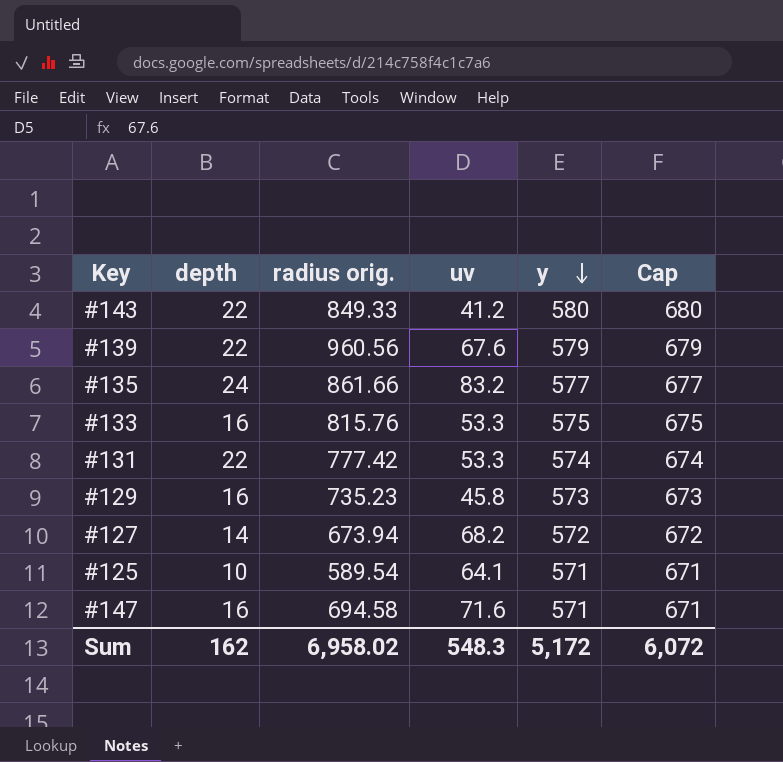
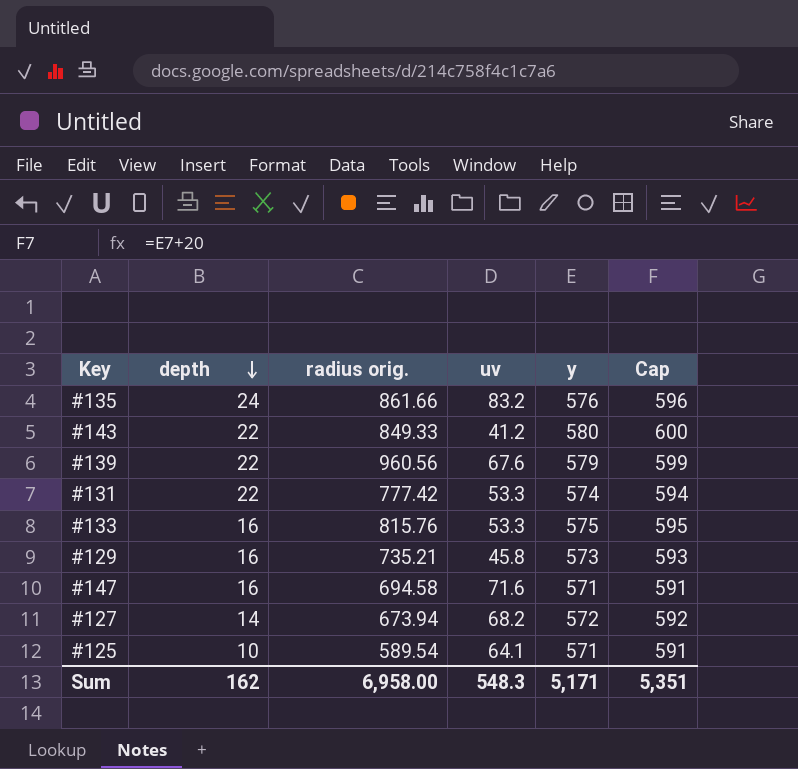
row order: y descending -> depth descending
column Cap | formula: [y] + 100 -> [y] + 20
#135 | y: 577 -> 576
#129 | radius orig.: 735.23 -> 735.21
Sum | radius orig.: 6,958.02 -> 6,958.00
Sum | y: 5,172 -> 5,171
Sum | Cap: 6,072 -> 5,351

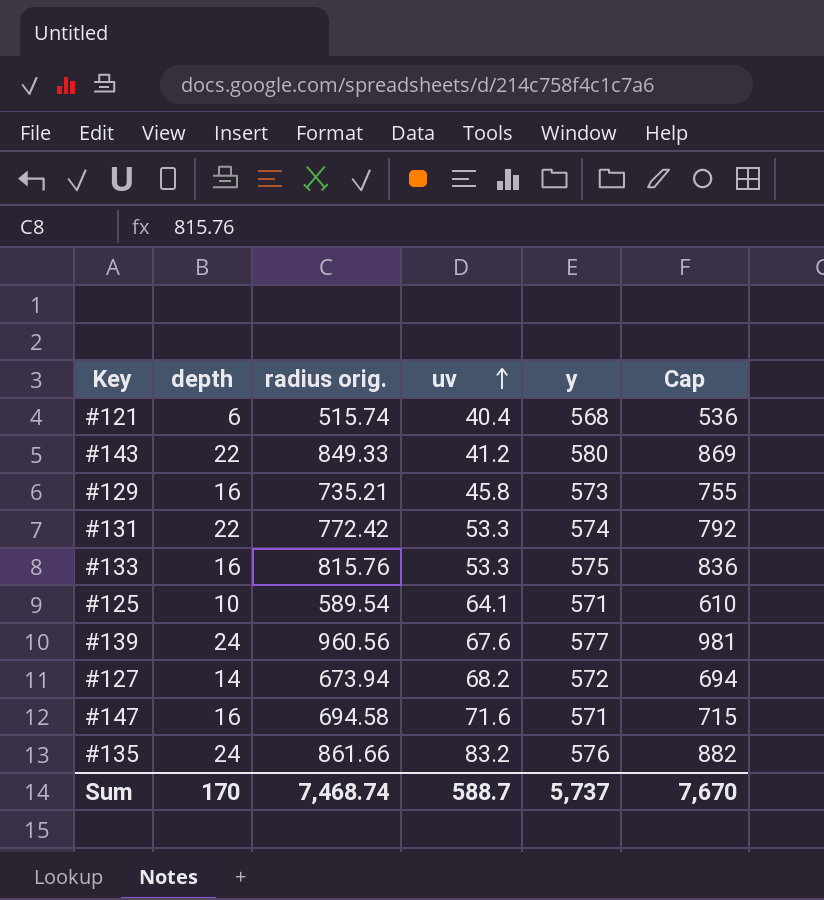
row order: depth descending -> uv ascending
column Cap | formula: [y] + 20 -> [radius orig.] + 20
row #121: none -> 6 | 515.74 | 40.4 | 568 | 536
#131 | radius orig.: 777.42 -> 772.42
#139 | depth: 22 -> 24
#139 | y: 579 -> 577
Sum | depth: 162 -> 170
Sum | radius orig.: 6,958.00 -> 7,468.74
Sum | uv: 548.3 -> 588.7
Sum | y: 5,171 -> 5,737
Sum | Cap: 5,351 -> 7,670

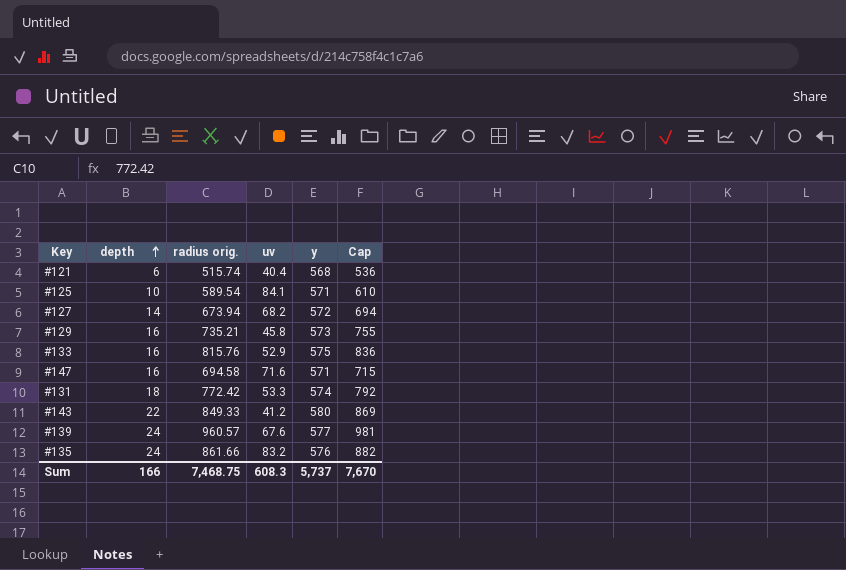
row order: uv ascending -> depth ascending
#125 | uv: 64.1 -> 84.1
#133 | uv: 53.3 -> 52.9
#131 | depth: 22 -> 18
#139 | radius orig.: 960.56 -> 960.57
Sum | depth: 170 -> 166
Sum | radius orig.: 7,468.74 -> 7,468.75
Sum | uv: 588.7 -> 608.3

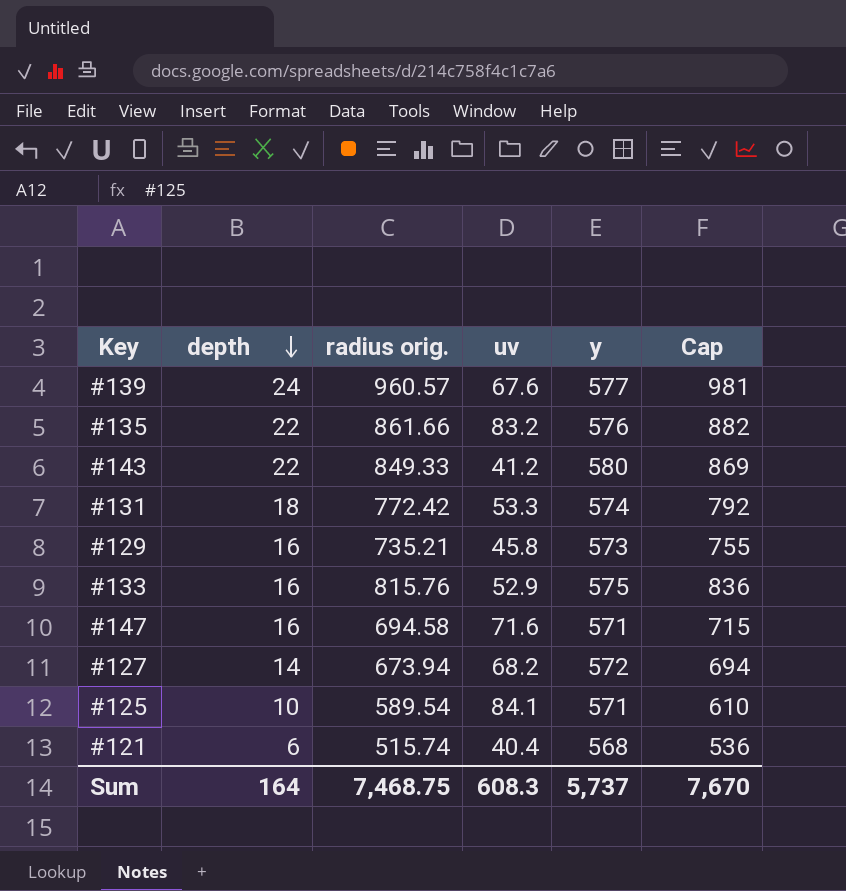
row order: depth ascending -> depth descending
#135 | depth: 24 -> 22
Sum | depth: 166 -> 164

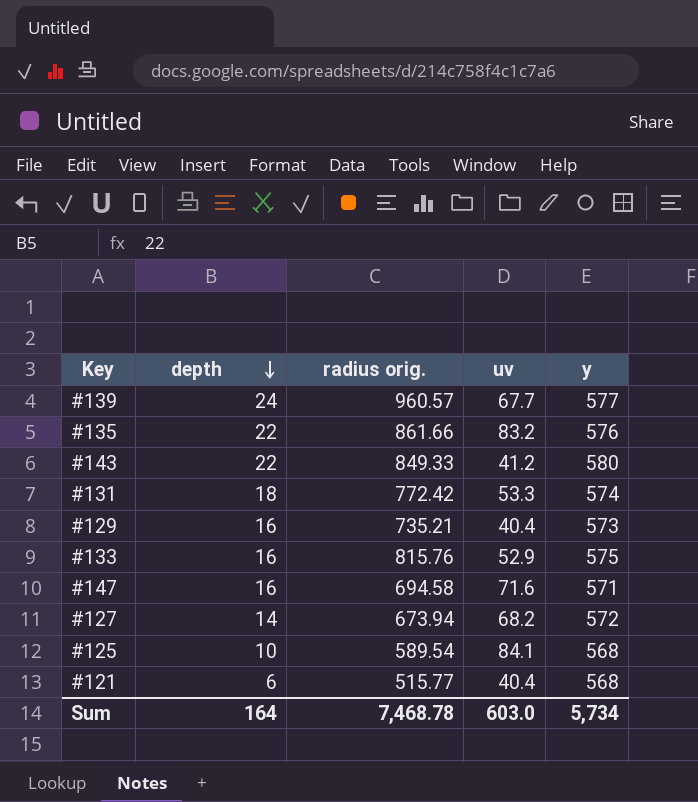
column Cap | formula: [radius orig.] + 20 -> none
#139 | uv: 67.6 -> 67.7
#129 | uv: 45.8 -> 40.4
#125 | y: 571 -> 568
#121 | radius orig.: 515.74 -> 515.77
Sum | radius orig.: 7,468.75 -> 7,468.78
Sum | uv: 608.3 -> 603.0
Sum | y: 5,737 -> 5,734

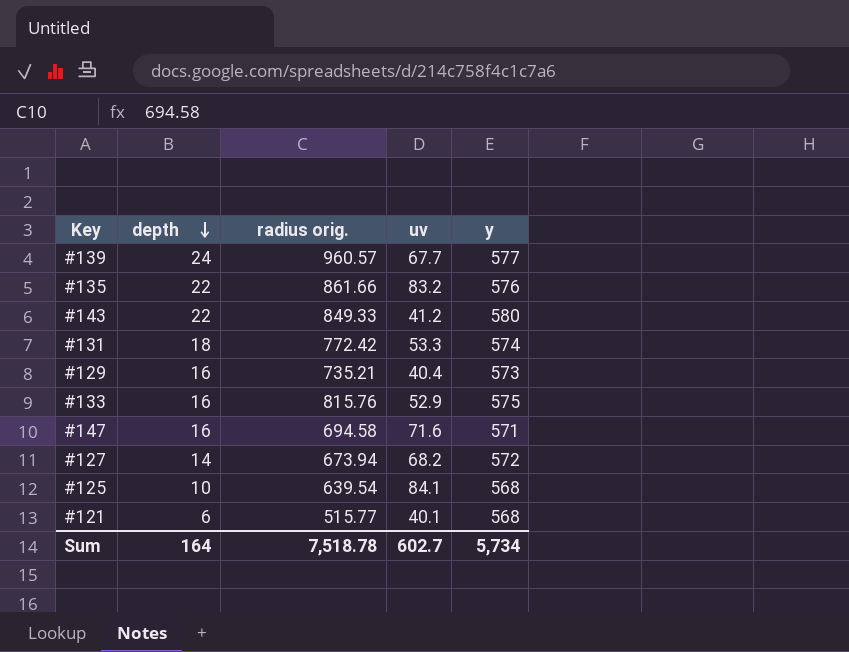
#125 | radius orig.: 589.54 -> 639.54
#121 | uv: 40.4 -> 40.1
Sum | radius orig.: 7,468.78 -> 7,518.78
Sum | uv: 603.0 -> 602.7

